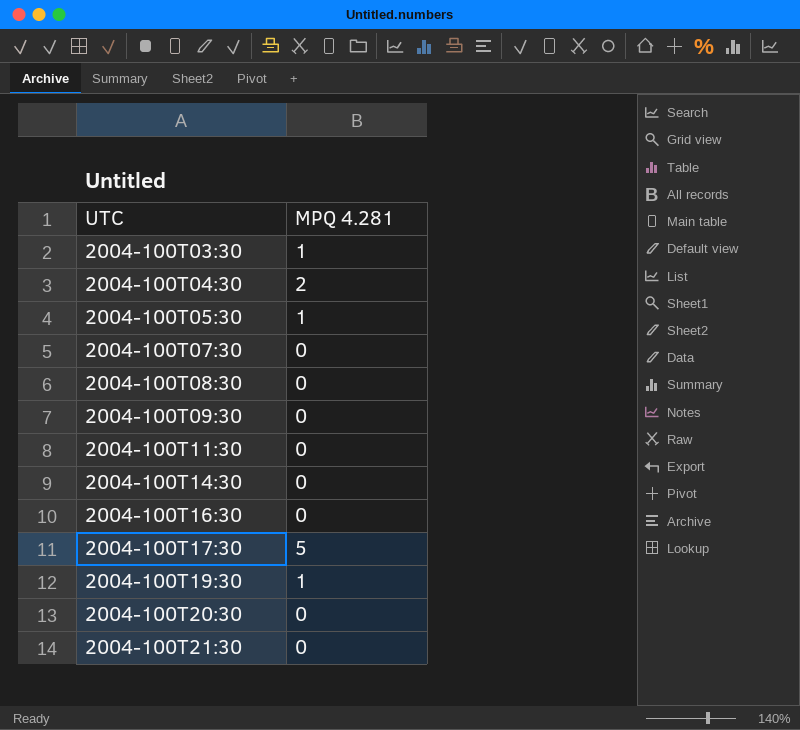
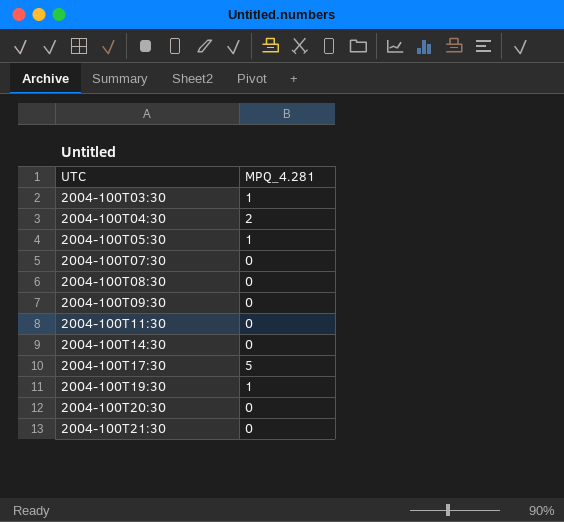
column name: MPQ 4.281 -> MPQ_4.281
row 2004-100T16:30: 0 -> none

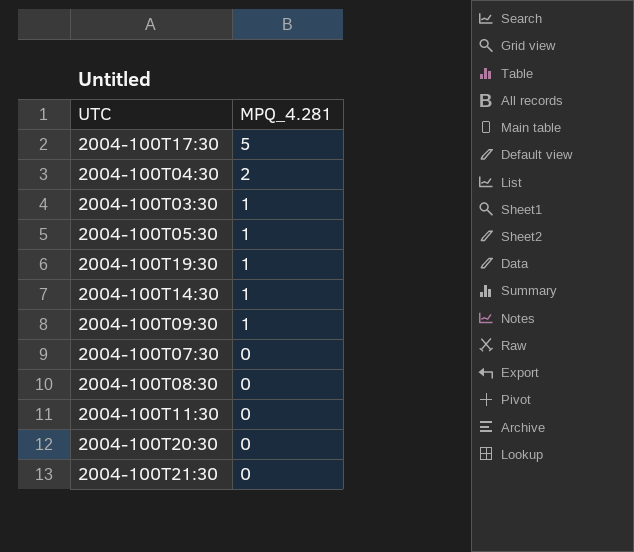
row order: UTC ascending -> MPQ_4.281 descending
2004-100T14:30 | MPQ_4.281: 0 -> 1
2004-100T09:30 | MPQ_4.281: 0 -> 1

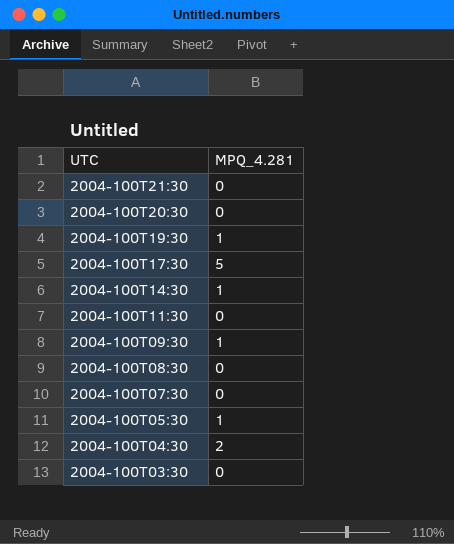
row order: MPQ_4.281 descending -> UTC descending
2004-100T03:30 | MPQ_4.281: 1 -> 0

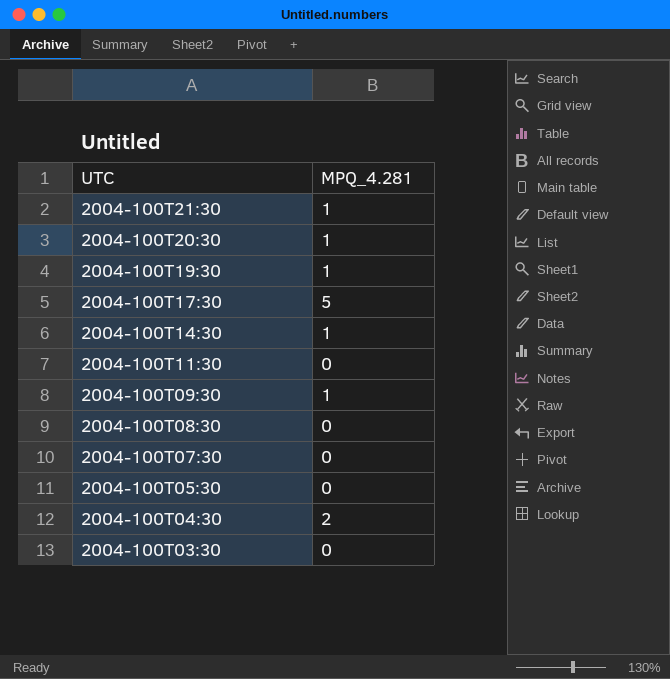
2004-100T21:30 | MPQ_4.281: 0 -> 1
2004-100T20:30 | MPQ_4.281: 0 -> 1
2004-100T05:30 | MPQ_4.281: 1 -> 0

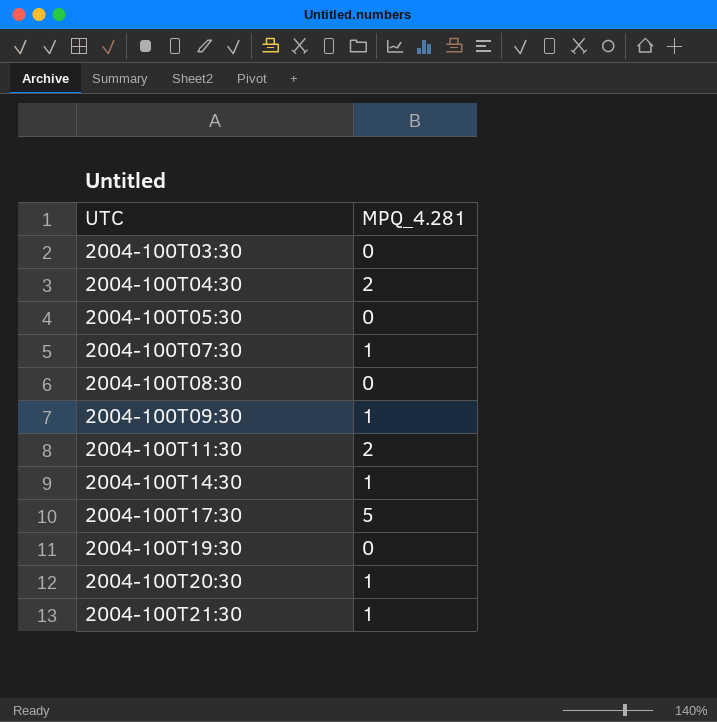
row order: UTC descending -> UTC ascending
2004-100T07:30 | MPQ_4.281: 0 -> 1
2004-100T11:30 | MPQ_4.281: 0 -> 2
2004-100T19:30 | MPQ_4.281: 1 -> 0

